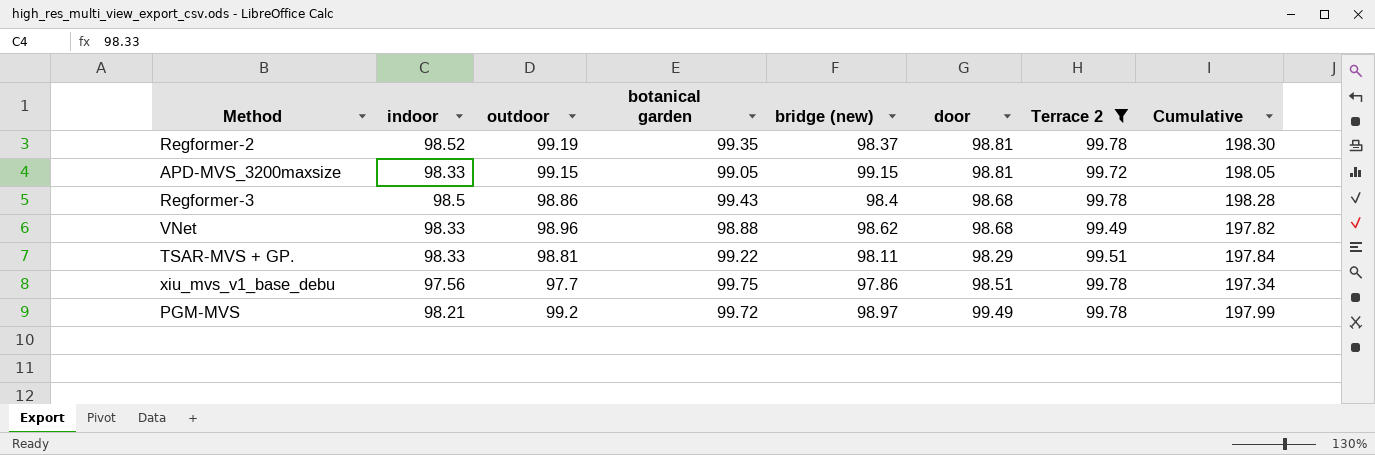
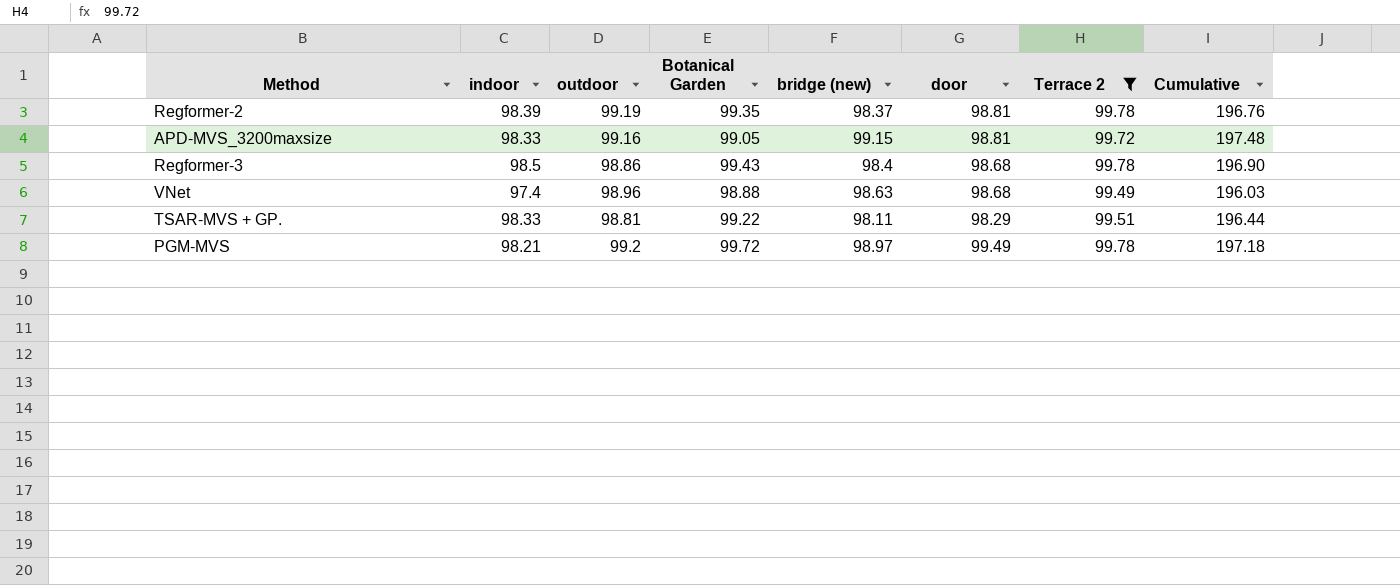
column name: botanical garden -> Botanical Garden
column Cumulative | formula: [indoor] + [Terrace 2] -> [indoor] + [bridge (new)]
row xiu_mvs_v1_base_debu: 97.56 | 97.7 | 99.75 | 97.86 | 98.51 | 99.78 | 197.34 -> none
Regformer-2 | indoor: 98.52 -> 98.39
APD-MVS_3200maxsize | outdoor: 99.15 -> 99.16
VNet | indoor: 98.33 -> 97.4
VNet | bridge (new): 98.62 -> 98.63

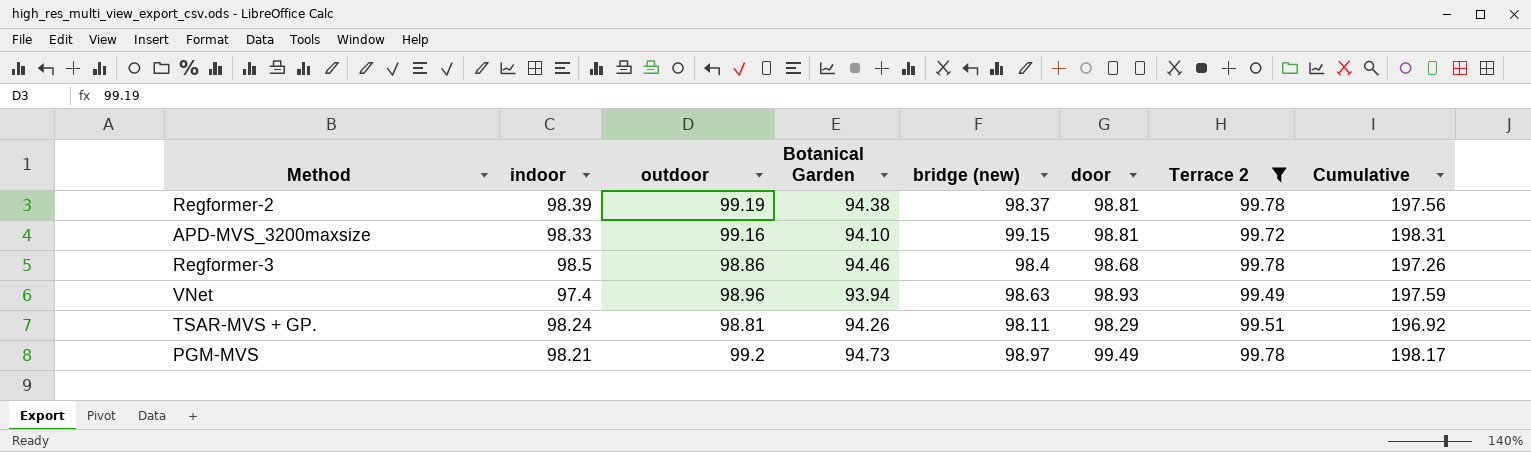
column Cumulative | formula: [indoor] + [bridge (new)] -> [outdoor] + [bridge (new)]
Regformer-2 | Botanical Garden: 99.35 -> 94.38
APD-MVS_3200maxsize | Botanical Garden: 99.05 -> 94.10
Regformer-3 | Botanical Garden: 99.43 -> 94.46
VNet | Botanical Garden: 98.88 -> 93.94
VNet | door: 98.68 -> 98.93
TSAR-MVS + GP. | indoor: 98.33 -> 98.24
TSAR-MVS + GP. | Botanical Garden: 99.22 -> 94.26
PGM-MVS | Botanical Garden: 99.72 -> 94.73

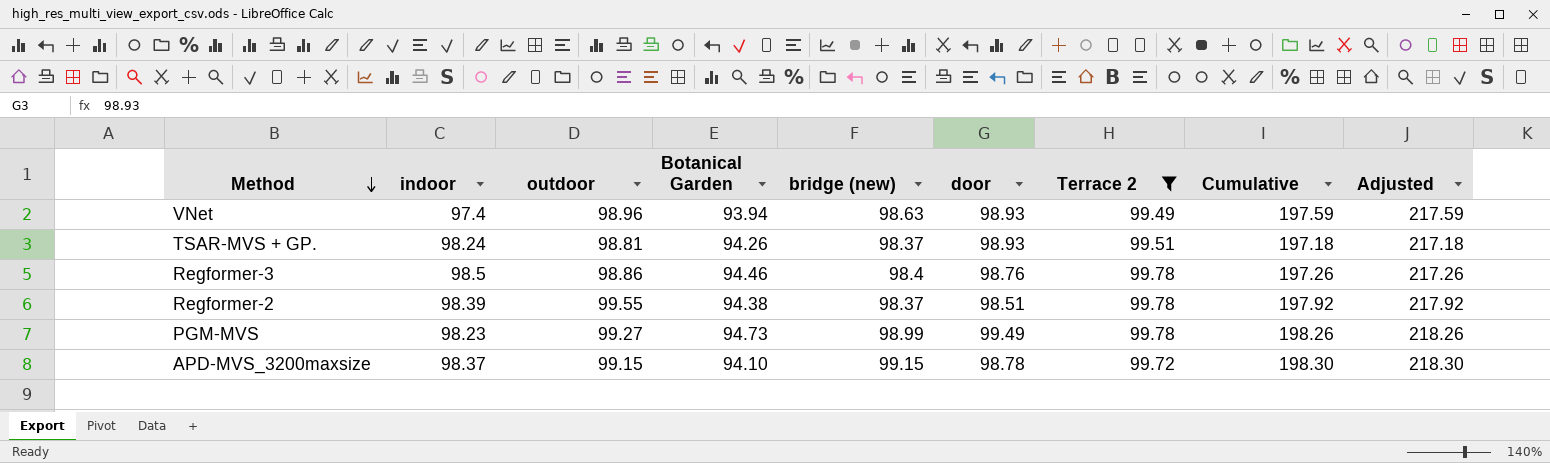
row order: none -> Method descending
column Adjusted | formula: none -> [Cumulative] + 20
TSAR-MVS + GP. | bridge (new): 98.11 -> 98.37
TSAR-MVS + GP. | door: 98.29 -> 98.93
TSAR-MVS + GP. | Cumulative: 196.92 -> 197.18
Regformer-3 | door: 98.68 -> 98.76
Regformer-2 | outdoor: 99.19 -> 99.55
Regformer-2 | door: 98.81 -> 98.51
Regformer-2 | Cumulative: 197.56 -> 197.92
PGM-MVS | indoor: 98.21 -> 98.23
PGM-MVS | outdoor: 99.2 -> 99.27
PGM-MVS | bridge (new): 98.97 -> 98.99
PGM-MVS | Cumulative: 198.17 -> 198.26
APD-MVS_3200maxsize | indoor: 98.33 -> 98.37
APD-MVS_3200maxsize | outdoor: 99.16 -> 99.15
APD-MVS_3200maxsize | door: 98.81 -> 98.78
APD-MVS_3200maxsize | Cumulative: 198.31 -> 198.30

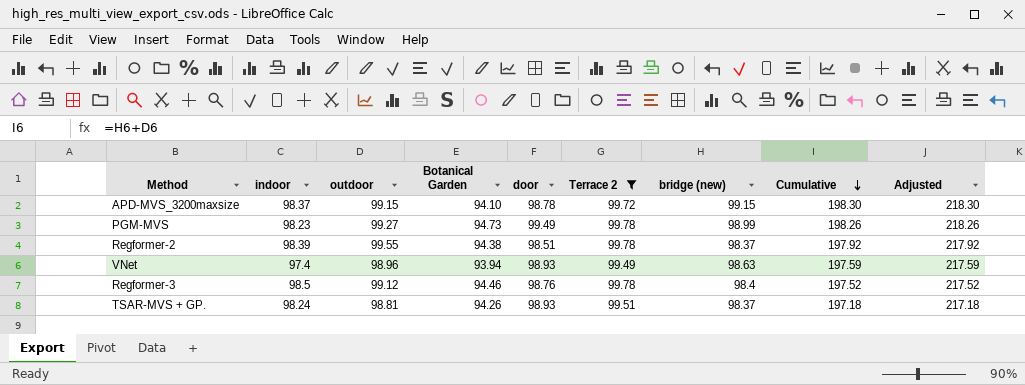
row order: Method descending -> Cumulative descending
column bridge (new) | position: 5 -> 7
Regformer-3 | outdoor: 98.86 -> 99.12
Regformer-3 | Cumulative: 197.26 -> 197.52
Regformer-3 | Adjusted: 217.26 -> 217.52

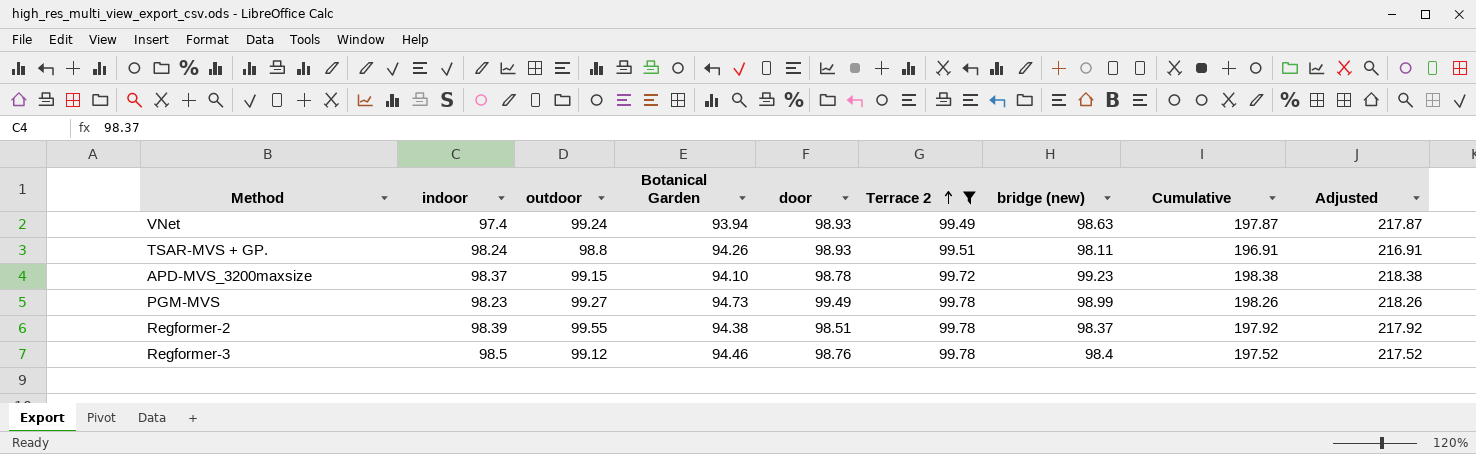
row order: Cumulative descending -> Terrace 2 ascending
VNet | outdoor: 98.96 -> 99.24
VNet | Cumulative: 197.59 -> 197.87
VNet | Adjusted: 217.59 -> 217.87
TSAR-MVS + GP. | outdoor: 98.81 -> 98.8
TSAR-MVS + GP. | bridge (new): 98.37 -> 98.11
TSAR-MVS + GP. | Cumulative: 197.18 -> 196.91
TSAR-MVS + GP. | Adjusted: 217.18 -> 216.91
APD-MVS_3200maxsize | bridge (new): 99.15 -> 99.23
APD-MVS_3200maxsize | Cumulative: 198.30 -> 198.38
APD-MVS_3200maxsize | Adjusted: 218.30 -> 218.38

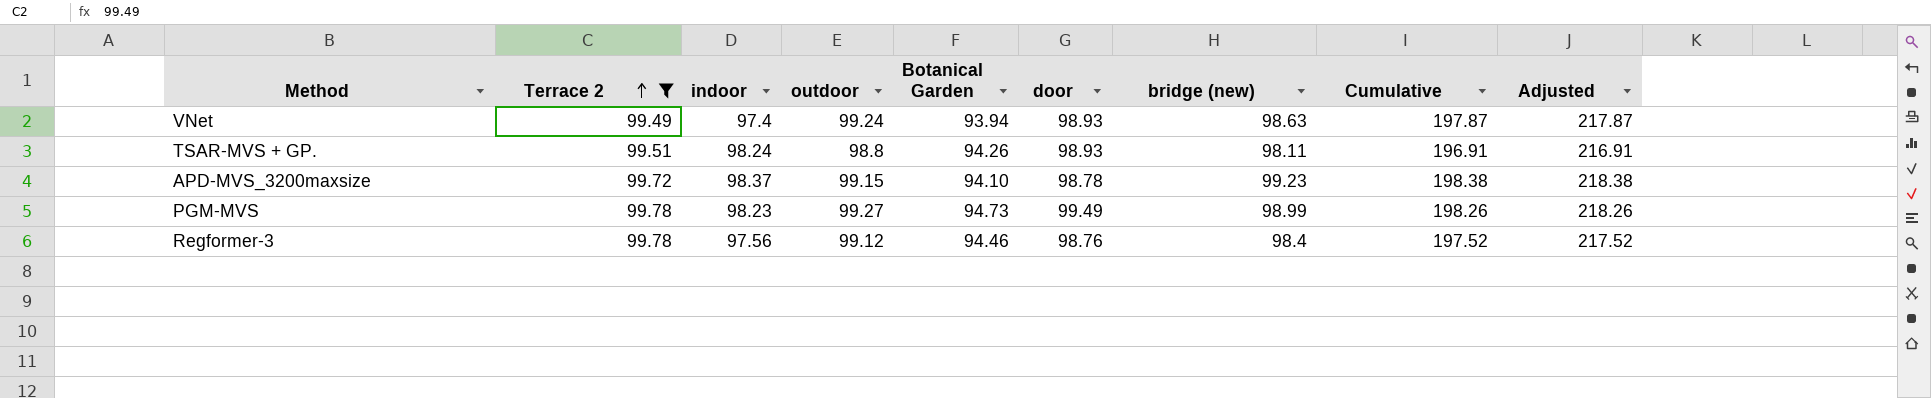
column Terrace 2 | position: 6 -> 2
row Regformer-2: 98.39 | 99.55 | 94.38 | 98.51 | 99.78 | 98.37 | 197.92 | 217.92 -> none
Regformer-3 | indoor: 98.5 -> 97.56

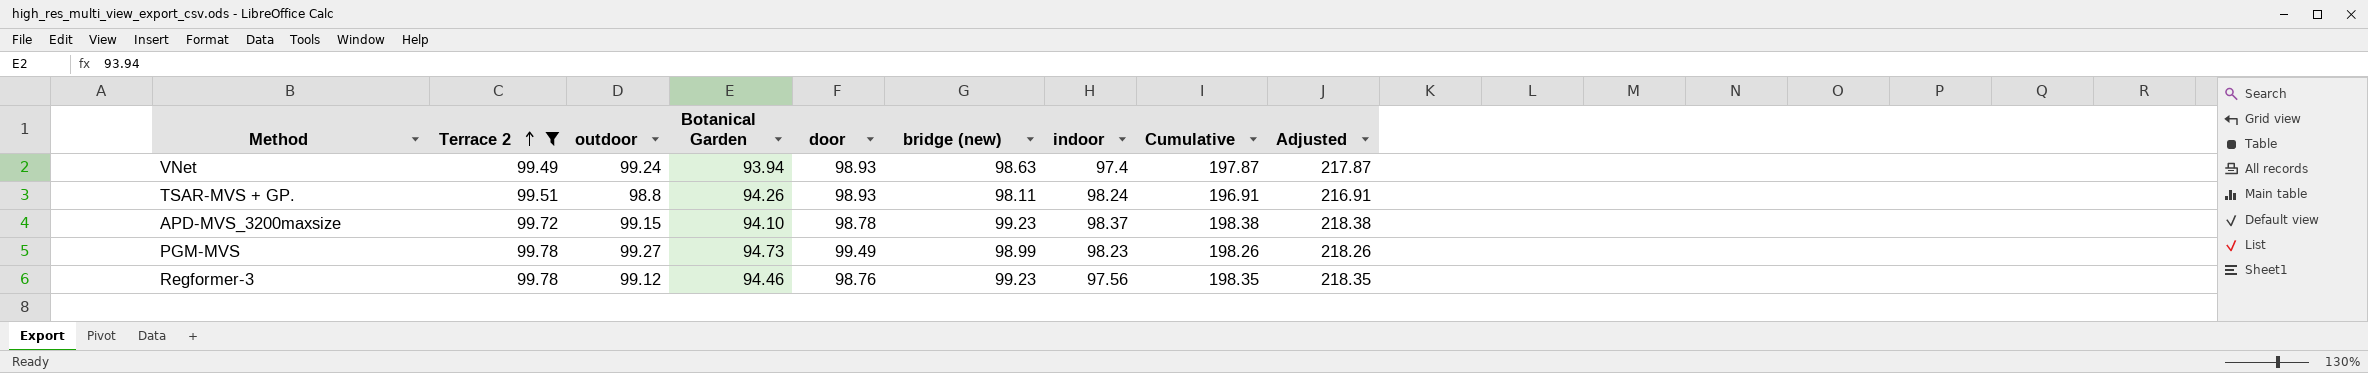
column indoor | position: 3 -> 7
Regformer-3 | bridge (new): 98.4 -> 99.23
Regformer-3 | Cumulative: 197.52 -> 198.35
Regformer-3 | Adjusted: 217.52 -> 218.35

